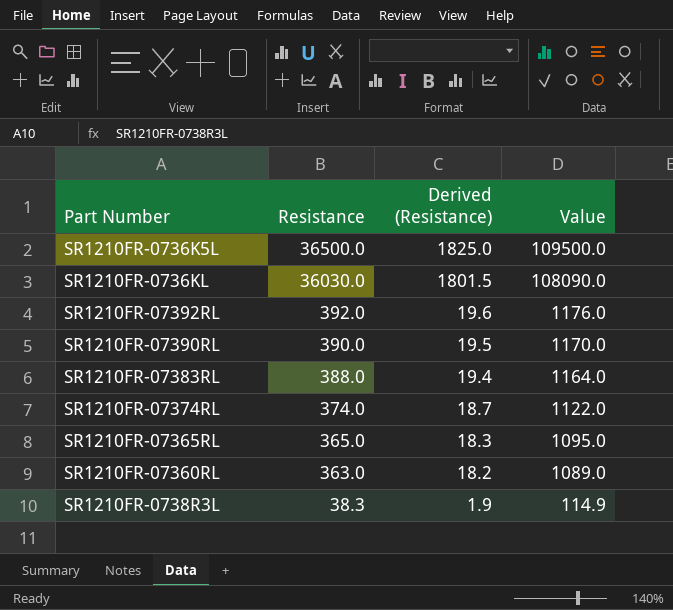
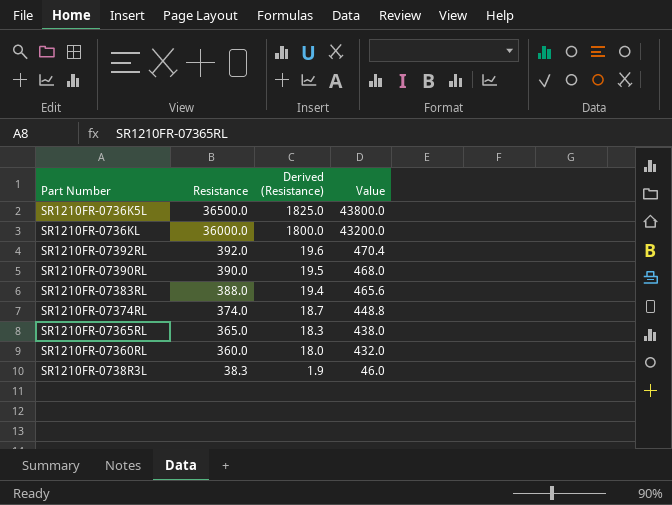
column Value | formula: [Resistance] * 3 -> [Resistance] * 1.2
SR1210FR-0736KL | Resistance: 36030.0 -> 36000.0
SR1210FR-0736KL | Derived (Resistance): 1801.5 -> 1800.0
SR1210FR-07360RL | Resistance: 363.0 -> 360.0
SR1210FR-07360RL | Derived (Resistance): 18.2 -> 18.0

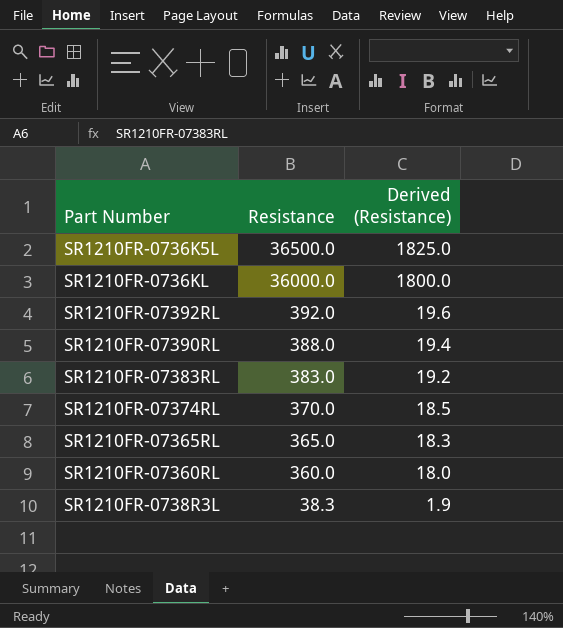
column Value | formula: [Resistance] * 1.2 -> none
SR1210FR-07390RL | Resistance: 390.0 -> 388.0
SR1210FR-07390RL | Derived (Resistance): 19.5 -> 19.4
SR1210FR-07383RL | Resistance: 388.0 -> 383.0
SR1210FR-07383RL | Derived (Resistance): 19.4 -> 19.2
SR1210FR-07374RL | Resistance: 374.0 -> 370.0
SR1210FR-07374RL | Derived (Resistance): 18.7 -> 18.5

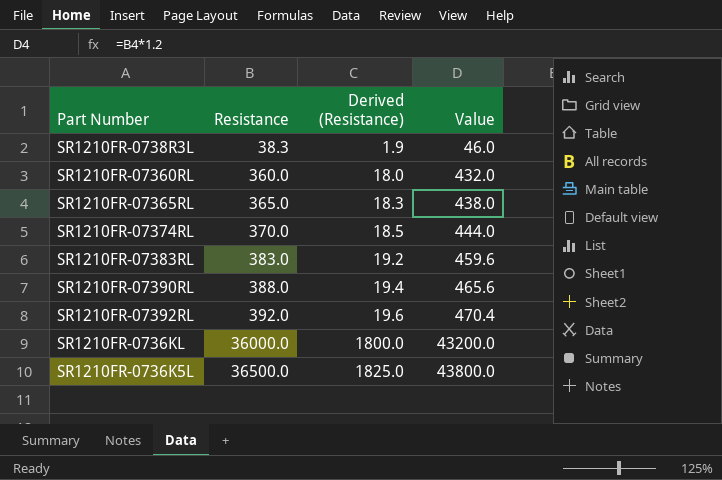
row order: Resistance descending -> Resistance ascending
column Value | formula: none -> [Resistance] * 1.2

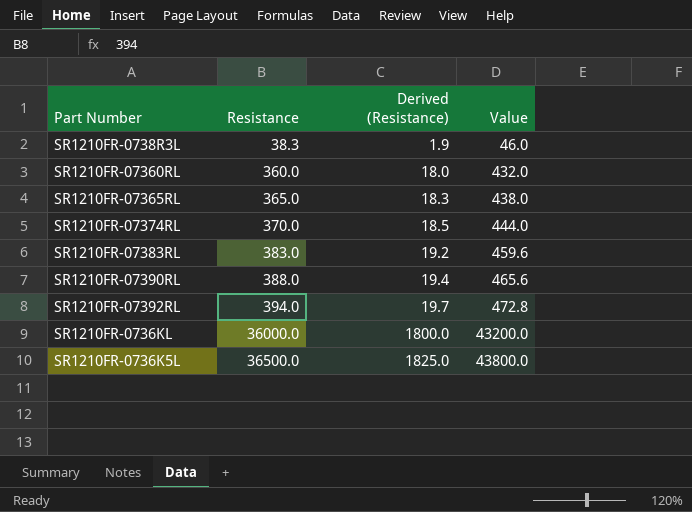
SR1210FR-07392RL | Resistance: 392.0 -> 394.0
SR1210FR-07392RL | Derived (Resistance): 19.6 -> 19.7
SR1210FR-07392RL | Value: 470.4 -> 472.8

